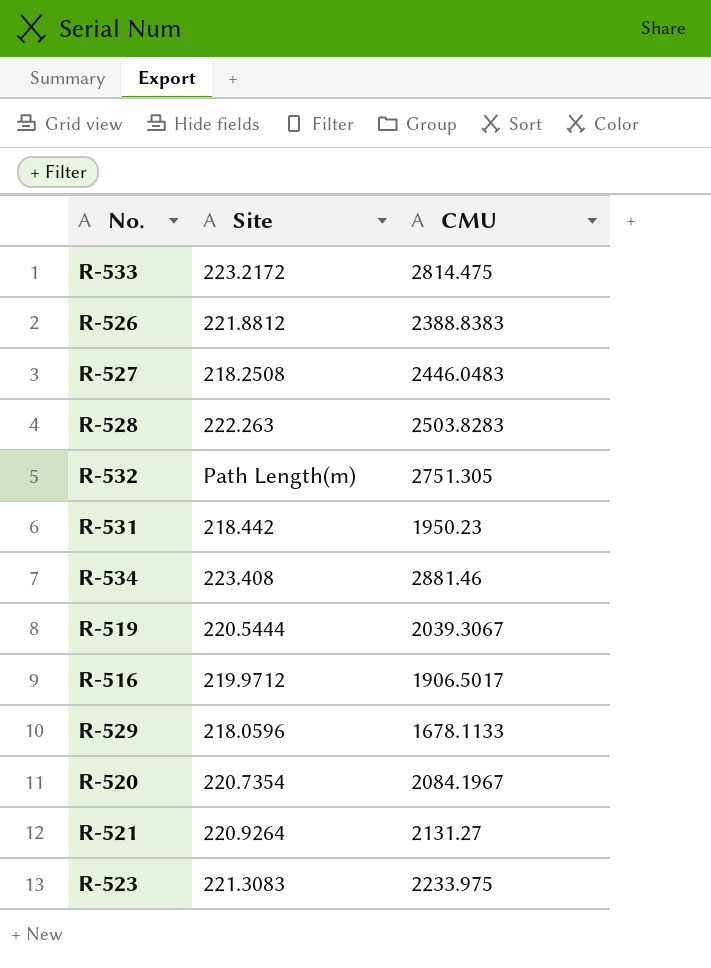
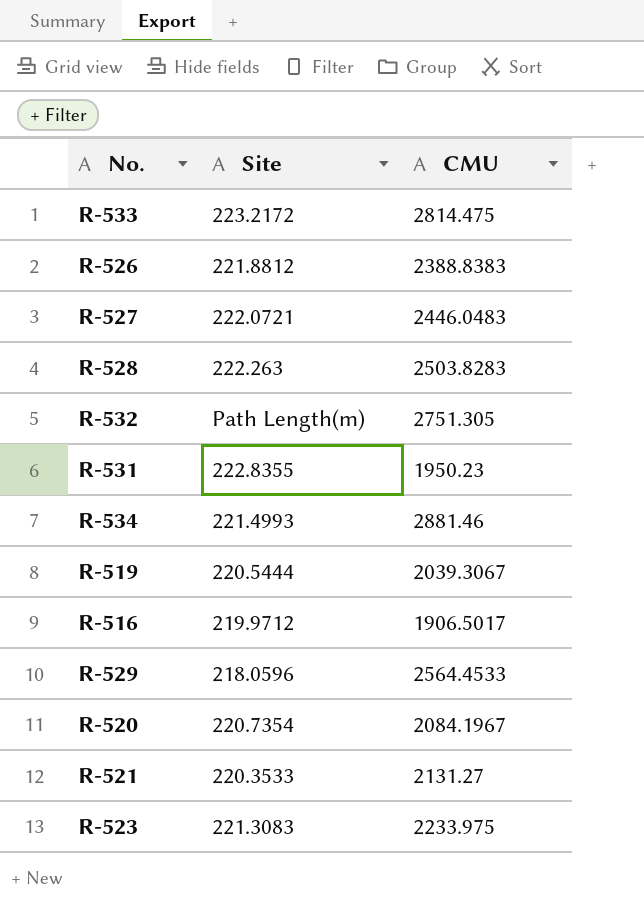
R-527 | Site: 218.2508 -> 222.0721
R-531 | Site: 218.442 -> 222.8355
R-534 | Site: 223.408 -> 221.4993
R-529 | CMU: 1678.1133 -> 2564.4533
R-521 | Site: 220.9264 -> 220.3533

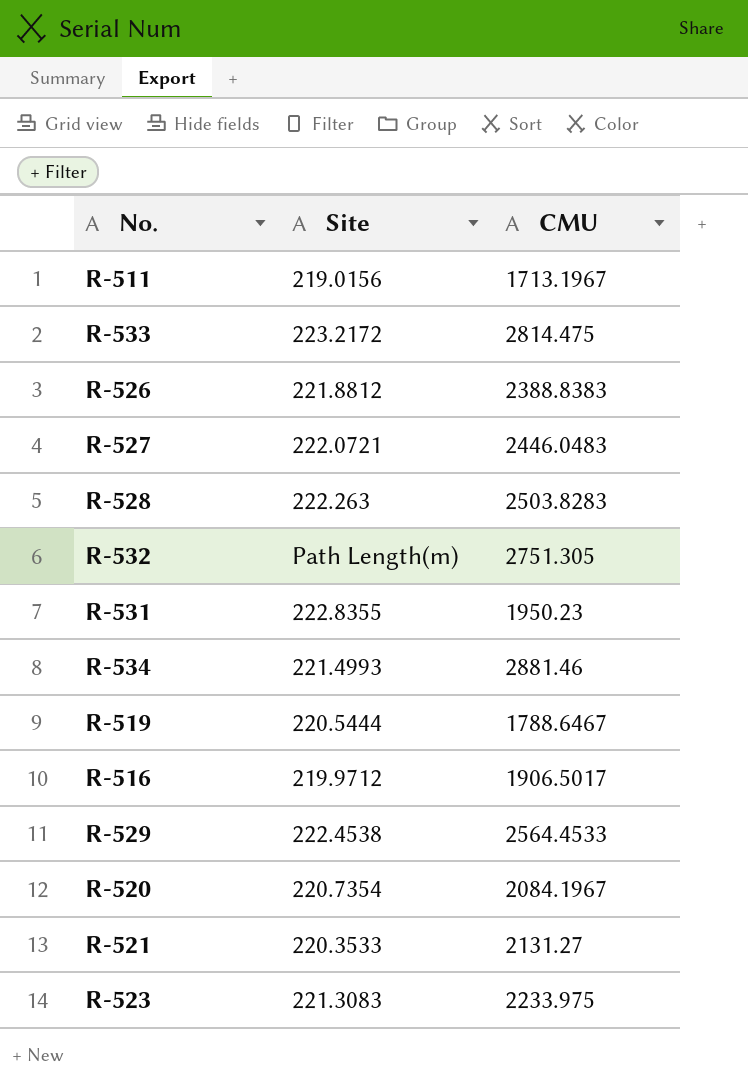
row R-511: none -> 219.0156 | 1713.1967
R-519 | CMU: 2039.3067 -> 1788.6467
R-529 | Site: 218.0596 -> 222.4538

